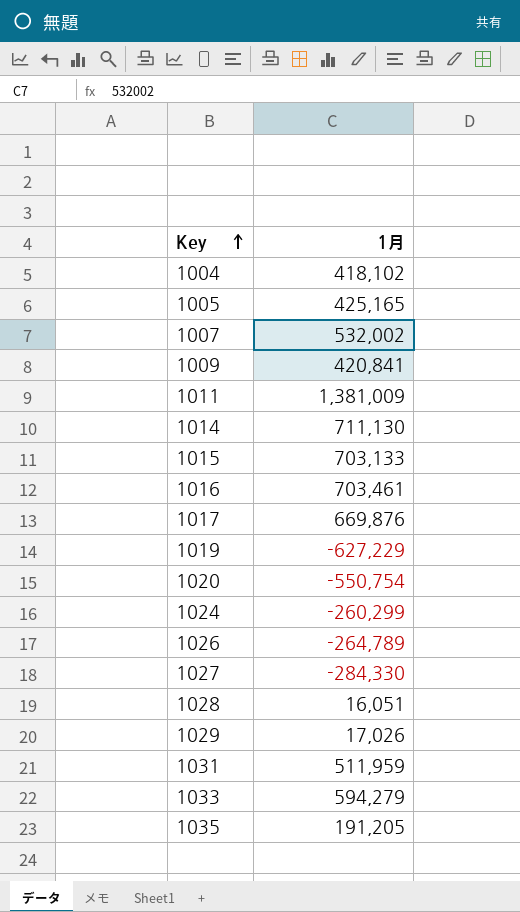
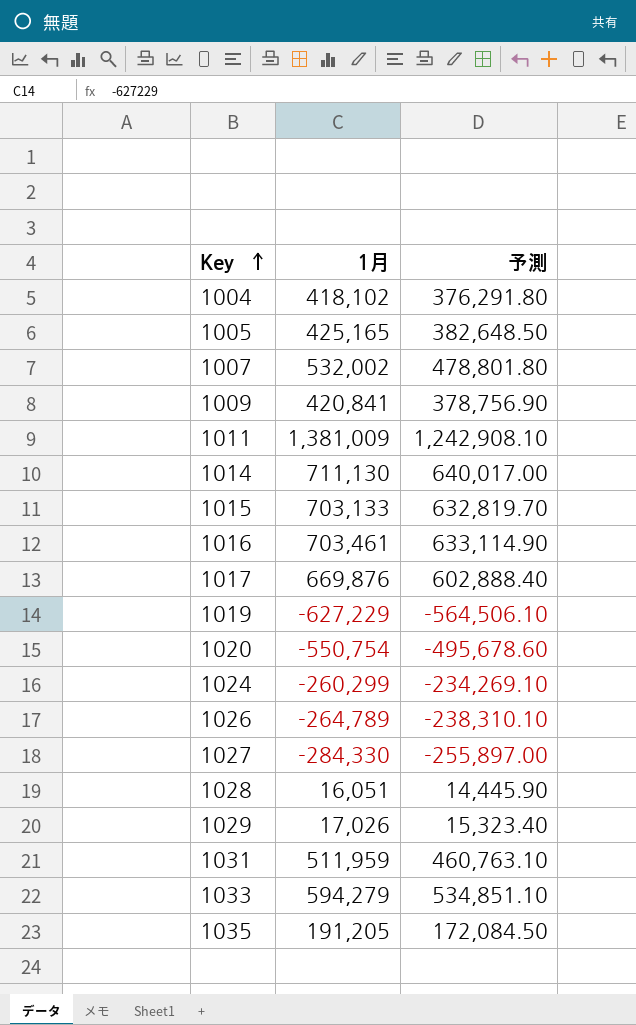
column 予測 | formula: none -> [1月] * 0.9

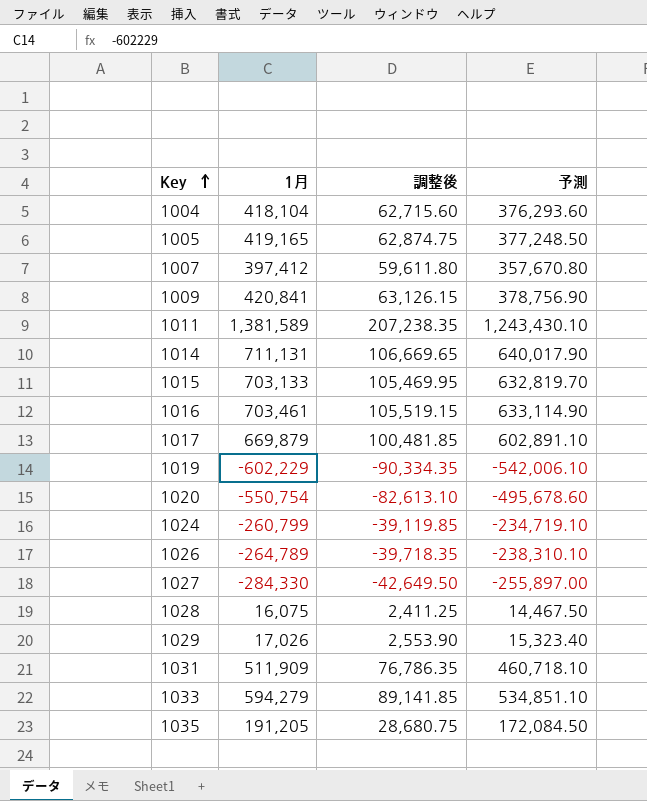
column 調整後 | formula: none -> [1月] * 0.15
1004 | 1月: 418,102 -> 418,104
1004 | 予測: 376,291.80 -> 376,293.60
1005 | 1月: 425,165 -> 419,165
1005 | 予測: 382,648.50 -> 377,248.50
1007 | 1月: 532,002 -> 397,412
1007 | 予測: 478,801.80 -> 357,670.80
1011 | 1月: 1,381,009 -> 1,381,589
1011 | 予測: 1,242,908.10 -> 1,243,430.10
1014 | 1月: 711,130 -> 711,131
1014 | 予測: 640,017.00 -> 640,017.90
1017 | 1月: 669,876 -> 669,879
1017 | 予測: 602,888.40 -> 602,891.10
1019 | 1月: -627,229 -> -602,229
1019 | 予測: -564,506.10 -> -542,006.10
1024 | 1月: -260,299 -> -260,799
1024 | 予測: -234,269.10 -> -234,719.10
1028 | 1月: 16,051 -> 16,075
1028 | 予測: 14,445.90 -> 14,467.50
1031 | 1月: 511,959 -> 511,909
1031 | 予測: 460,763.10 -> 460,718.10

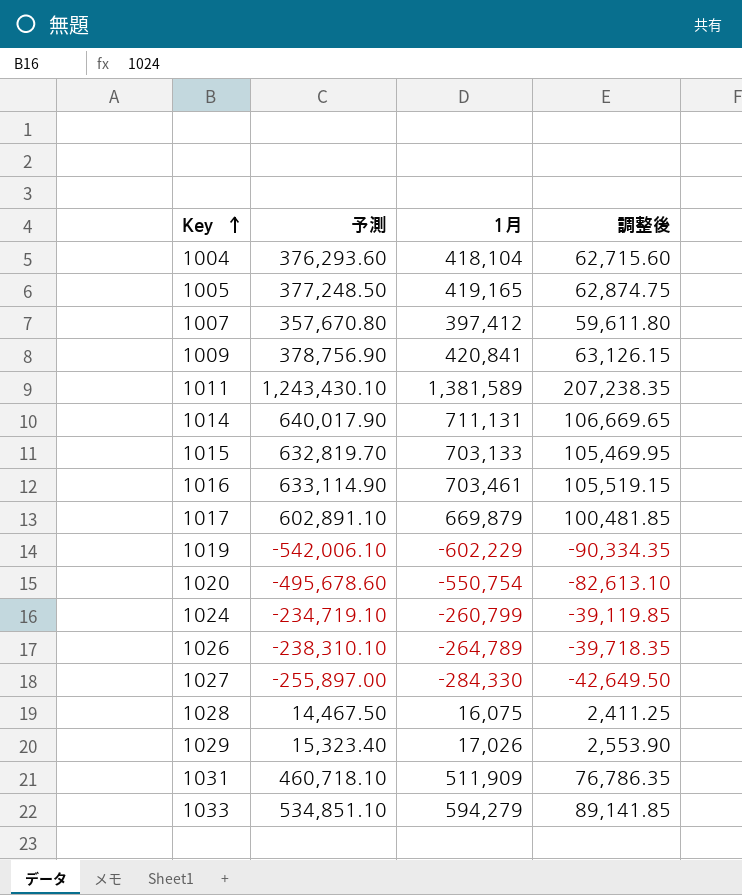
column 予測 | position: 4 -> 2
row 1035: 191,205 | 28,680.75 | 172,084.50 -> none

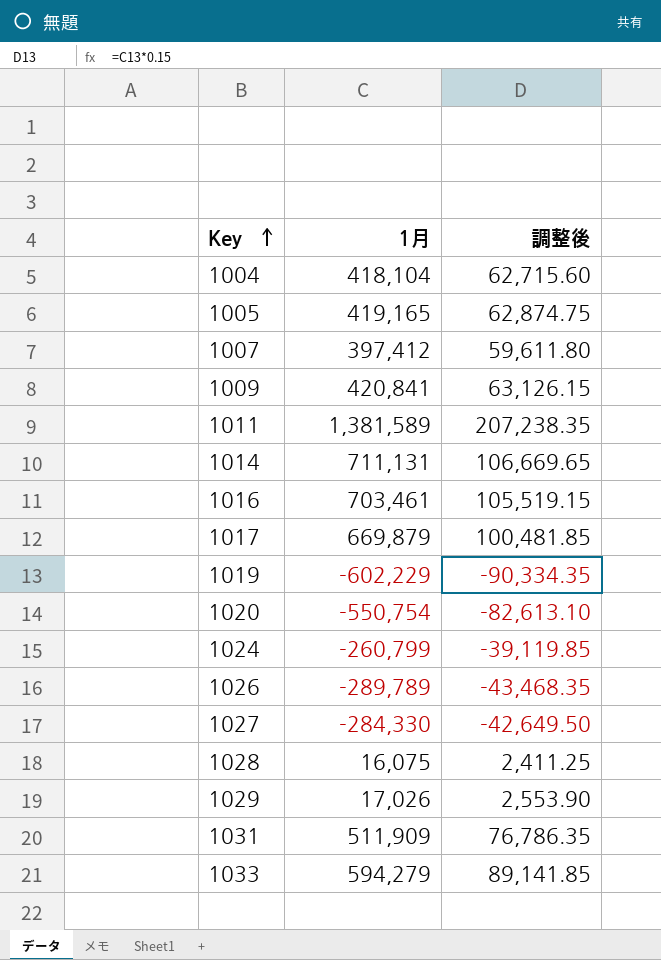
column 予測 | formula: [1月] * 0.9 -> none
row 1015: 632,819.70 | 703,133 | 105,469.95 -> none
1026 | 1月: -264,789 -> -289,789
1026 | 調整後: -39,718.35 -> -43,468.35

